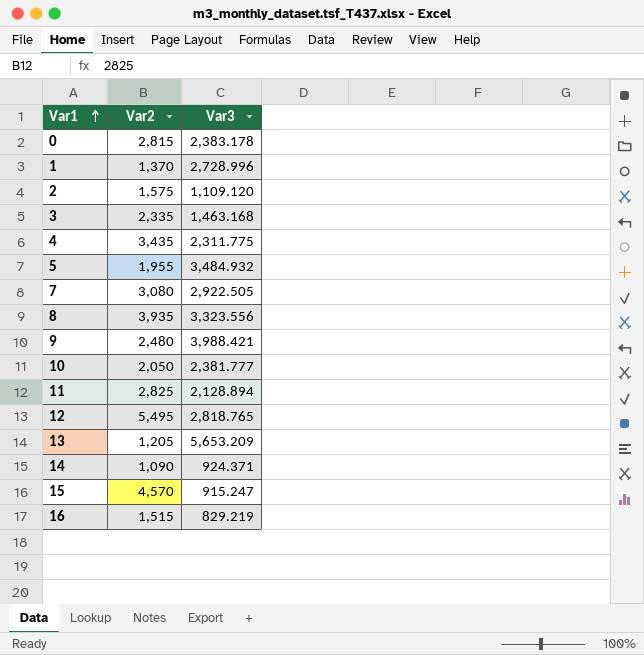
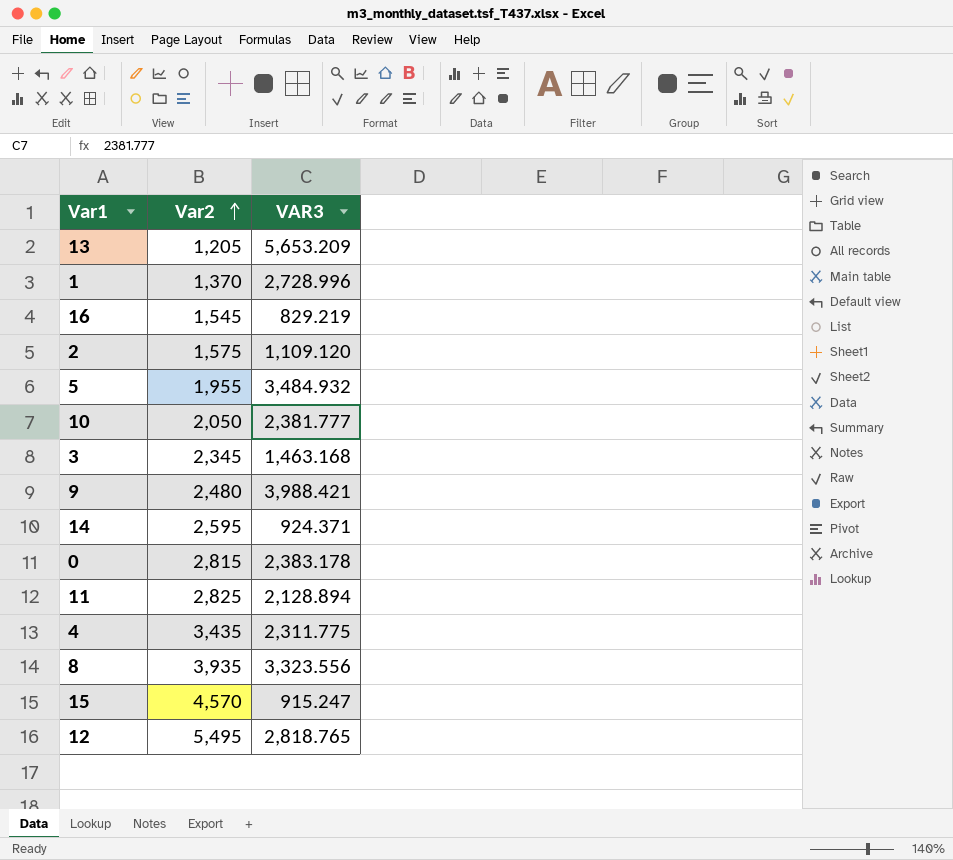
row order: Var1 ascending -> Var2 ascending
column name: Var3 -> VAR3
row 7: 3,080 | 2,922.505 -> none
16 | Var2: 1,515 -> 1,545
3 | Var2: 2,335 -> 2,345
14 | Var2: 1,090 -> 2,595

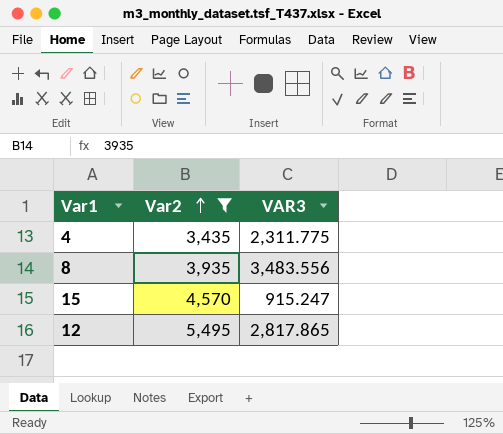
filter: none -> Var2 >= 3,435
8 | VAR3: 3,323.556 -> 3,483.556
12 | VAR3: 2,818.765 -> 2,817.865

